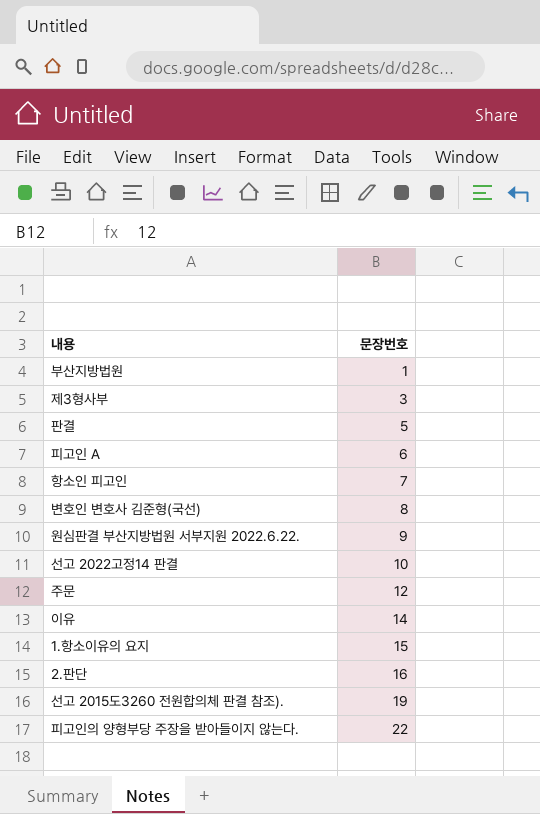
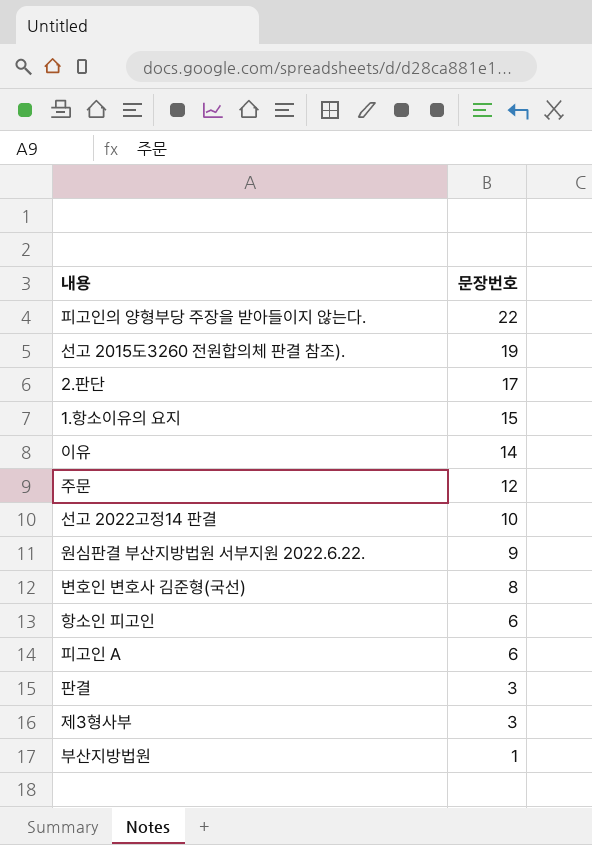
row order: 문장번호 ascending -> 문장번호 descending
2.판단 | 문장번호: 16 -> 17
항소인 피고인 | 문장번호: 7 -> 6
판결 | 문장번호: 5 -> 3

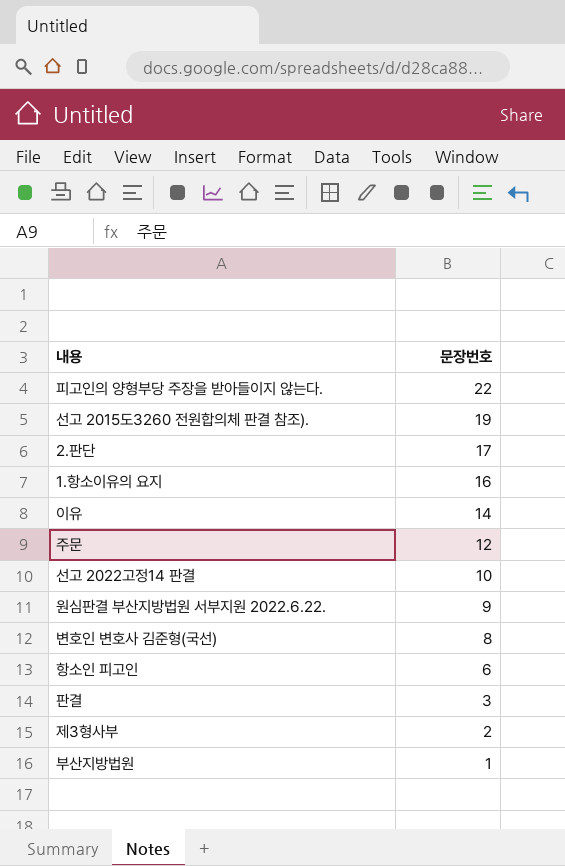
row 피고인 A: 6 -> none
1.항소이유의 요지 | 문장번호: 15 -> 16
제3형사부 | 문장번호: 3 -> 2

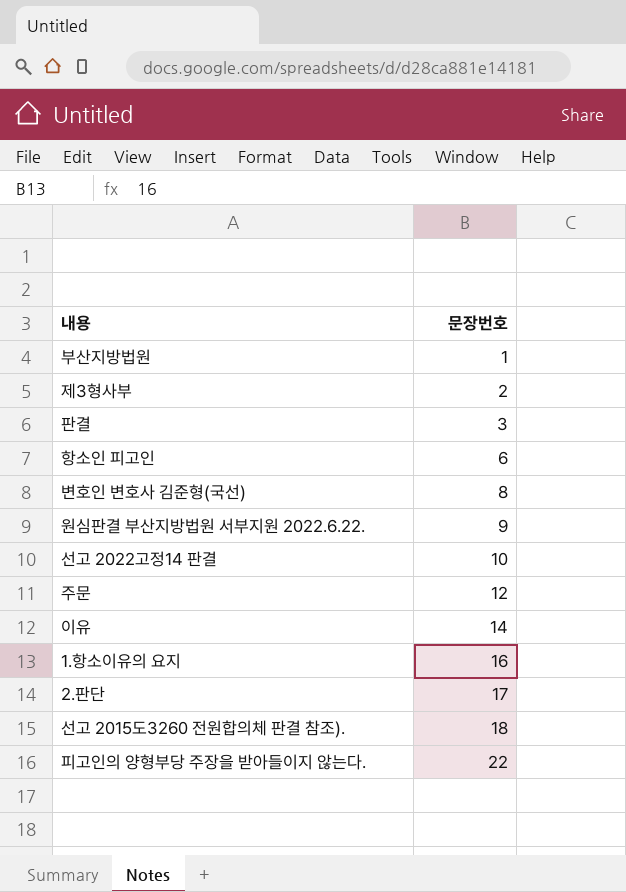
row order: 문장번호 descending -> 문장번호 ascending
선고 2015도3260 전원합의체 판결 참조). | 문장번호: 19 -> 18

